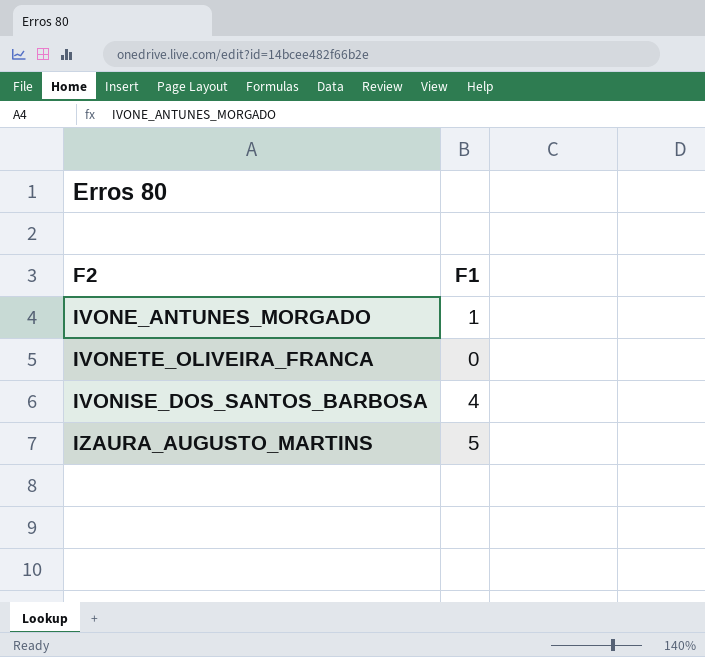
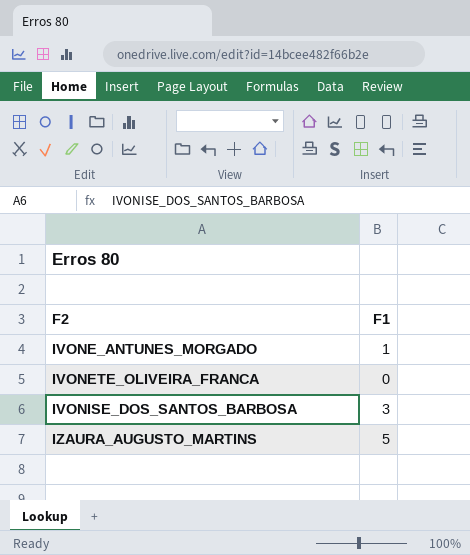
IVONISE_DOS_SANTOS_BARBOSA | F1: 4 -> 3

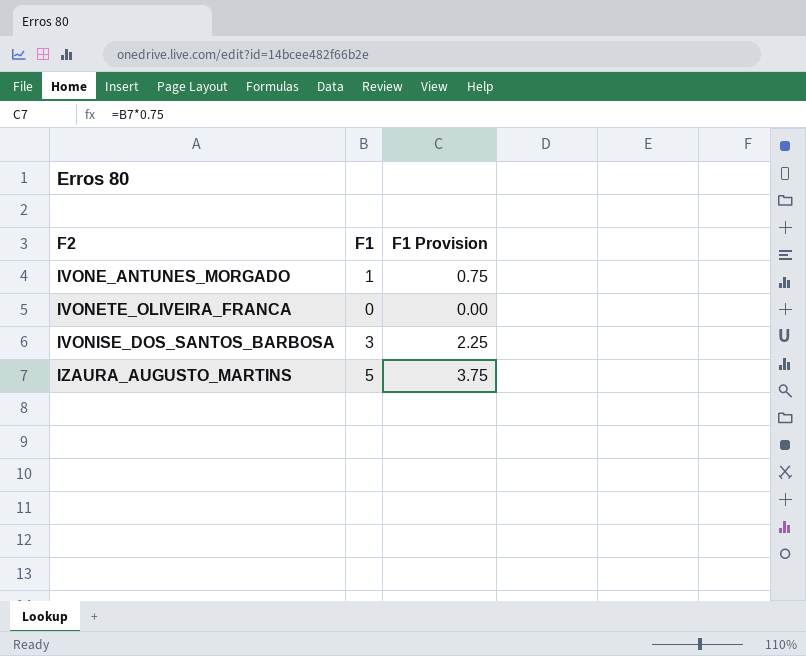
column F1 Provision | formula: none -> [F1] * 0.75

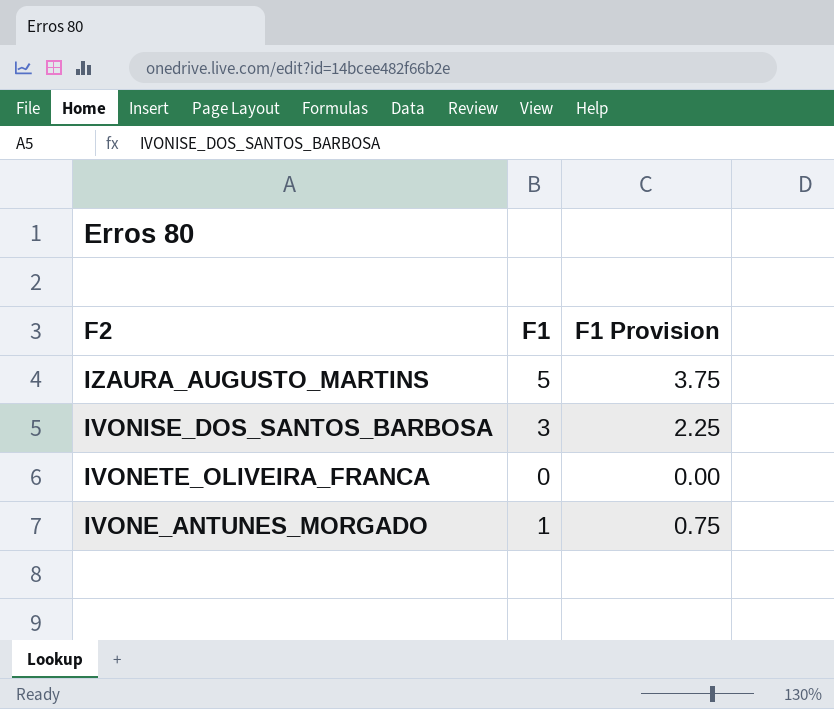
row order: F2 ascending -> F2 descending

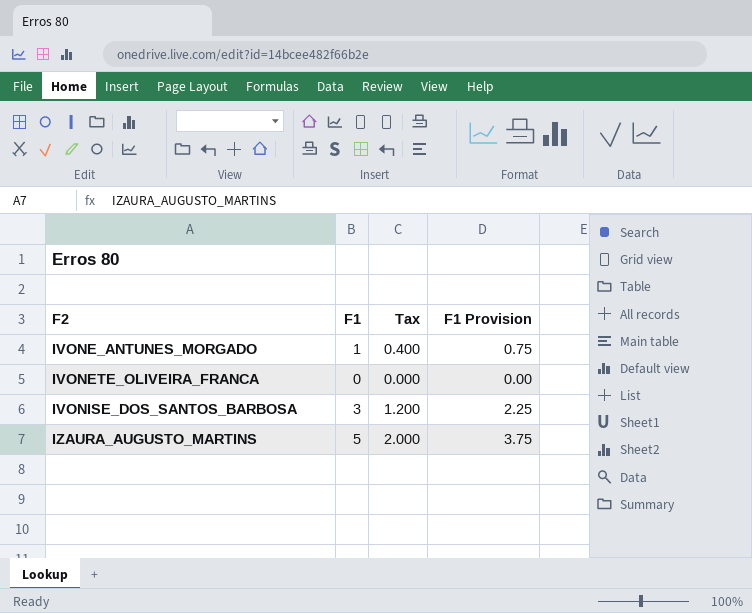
row order: F2 descending -> F2 ascending
column Tax | formula: none -> [F1] * 0.4

